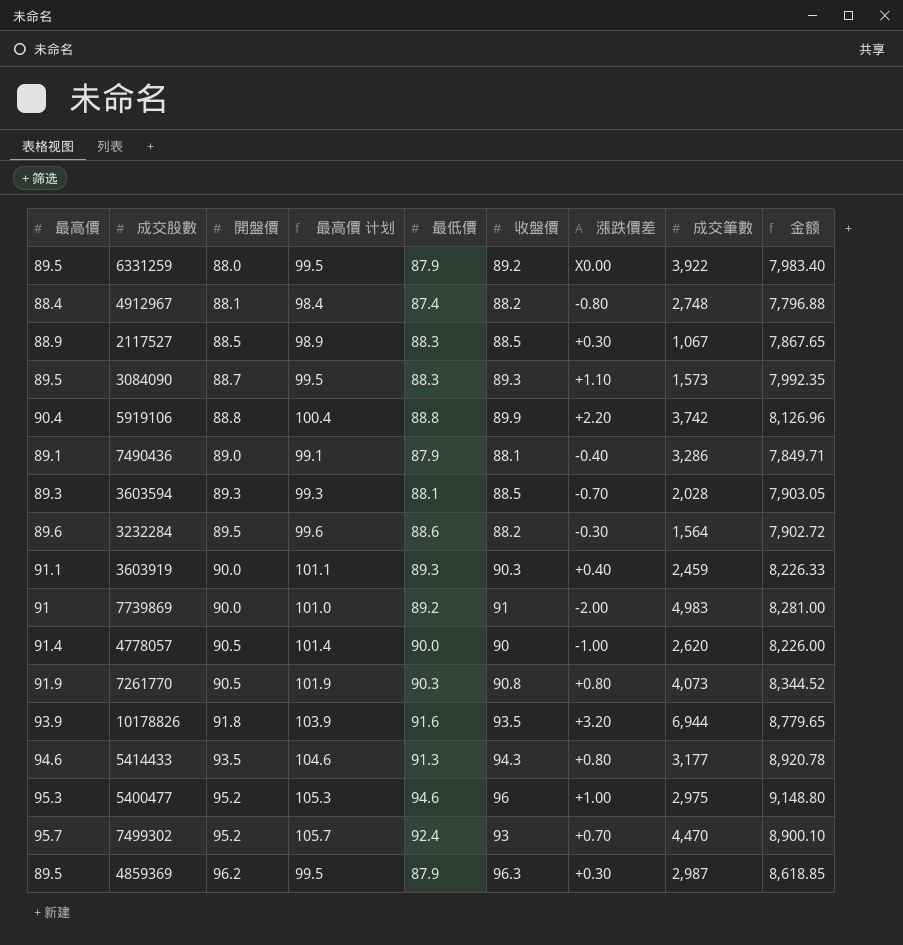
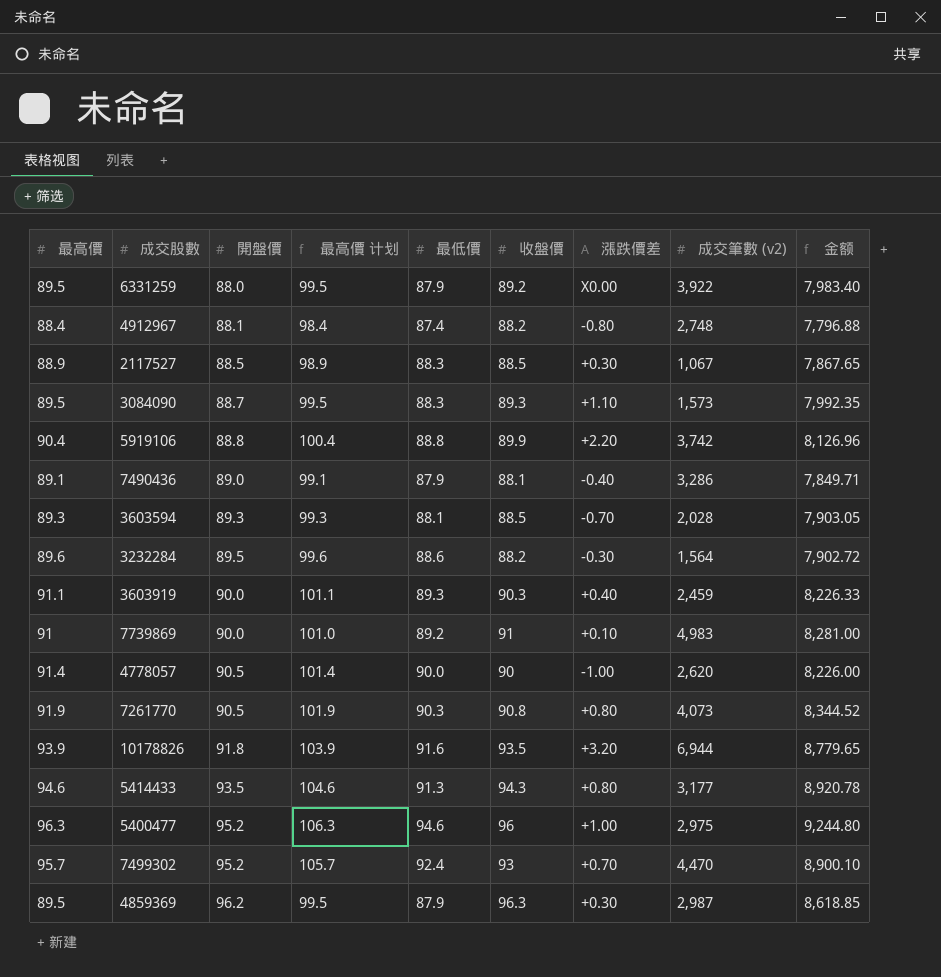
column name: 成交筆數 -> 成交筆數 (v2)
7739869 | 漲跌價差: -2.00 -> +0.10
5400477 | 最高價: 95.3 -> 96.3
5400477 | 最高價 计划: 105.3 -> 106.3
5400477 | 金额: 9,148.80 -> 9,244.80

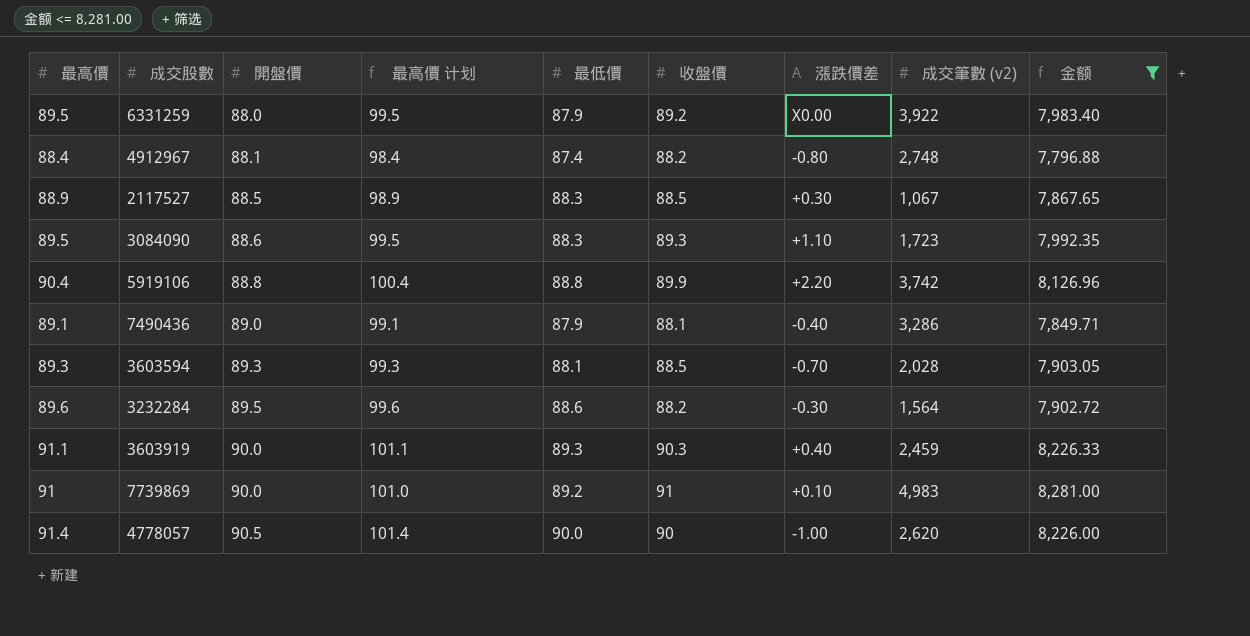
filter: none -> 金额 <= 8,281.00
3084090 | 開盤價: 88.7 -> 88.6
3084090 | 成交筆數 (v2): 1,573 -> 1,723

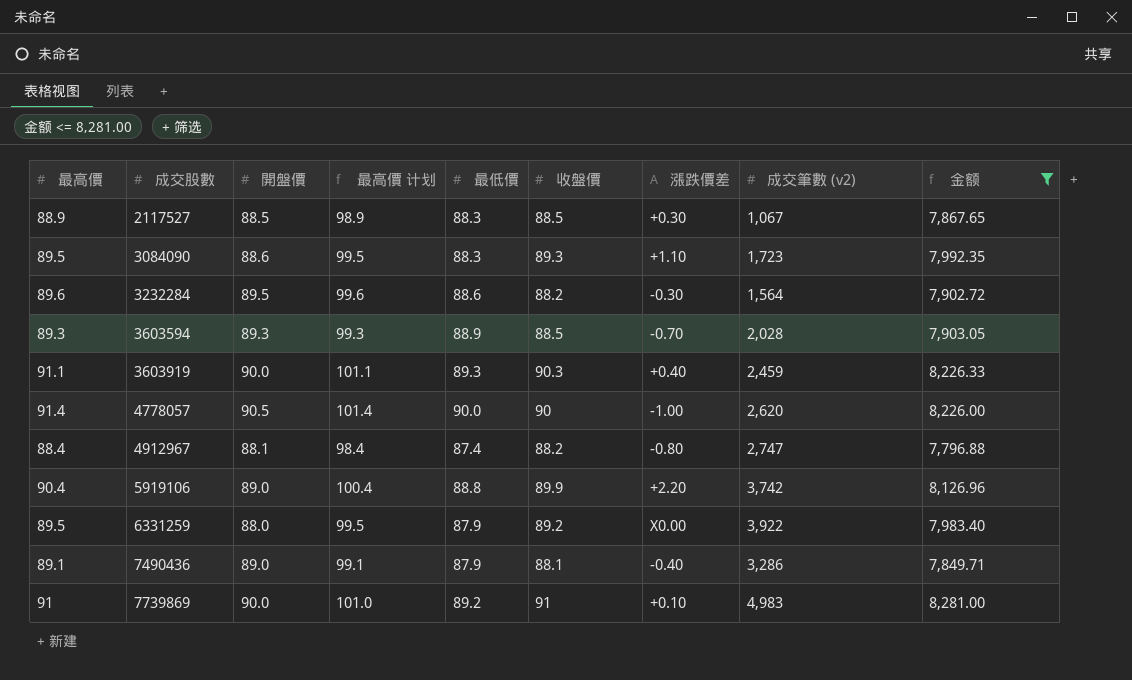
row order: 開盤價 ascending -> 成交股數 ascending
3603594 | 最低價: 88.1 -> 88.9
4912967 | 成交筆數 (v2): 2,748 -> 2,747
5919106 | 開盤價: 88.8 -> 89.0

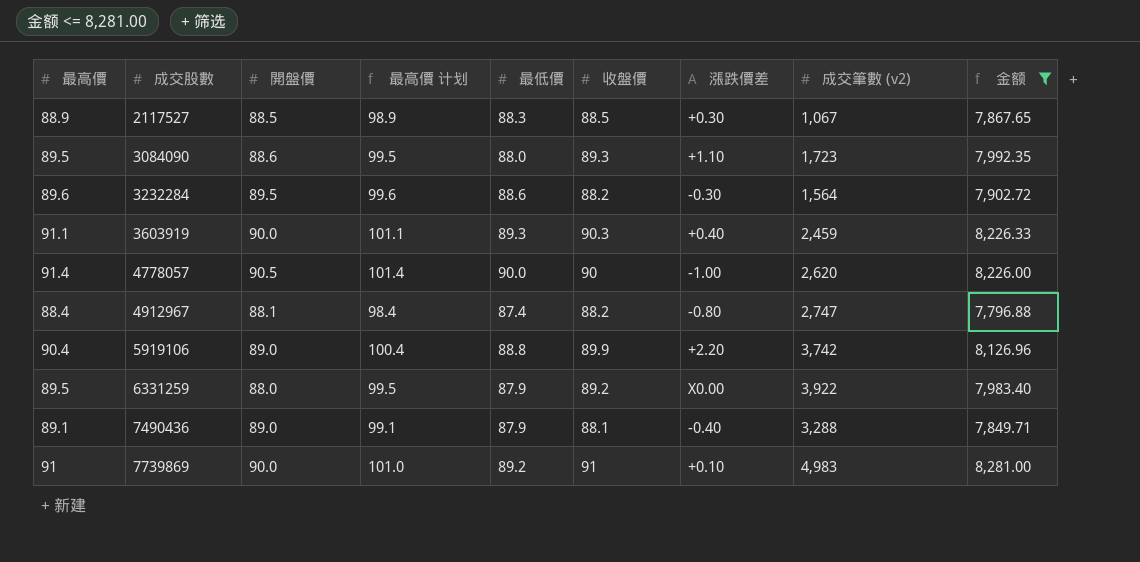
row 3603594: 89.3 | 89.3 | 99.3 | 88.9 | 88.5 | -0.70 | 2,028 | 7,903.05 -> none
3084090 | 最低價: 88.3 -> 88.0
7490436 | 成交筆數 (v2): 3,286 -> 3,288

